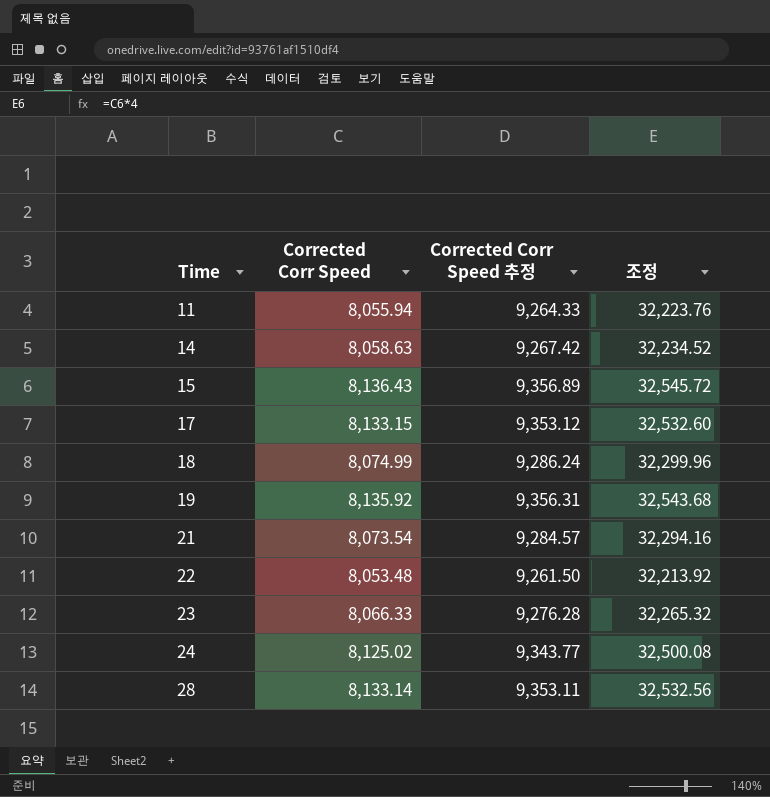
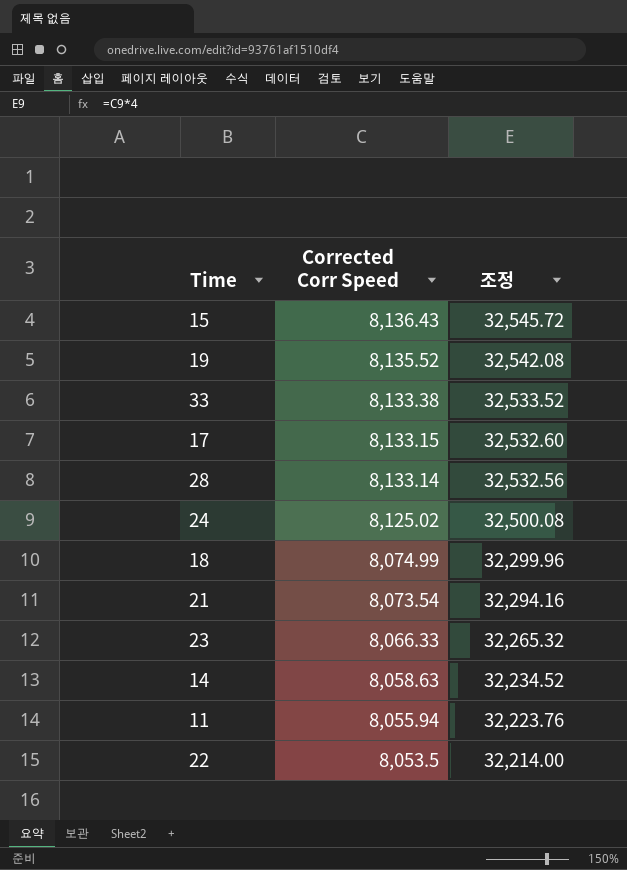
row order: Time ascending -> Corrected Corr Speed descending
column Corrected Corr Speed 추정 | formula: [Corrected Corr Speed] * 1.15 -> none
19 | Corrected Corr Speed: 8,135.92 -> 8,135.52
19 | 조정: 32,543.68 -> 32,542.08
row 33: none -> 8,133.38 | 32,533.52
22 | Corrected Corr Speed: 8,053.48 -> 8,053.5
22 | 조정: 32,213.92 -> 32,214.00

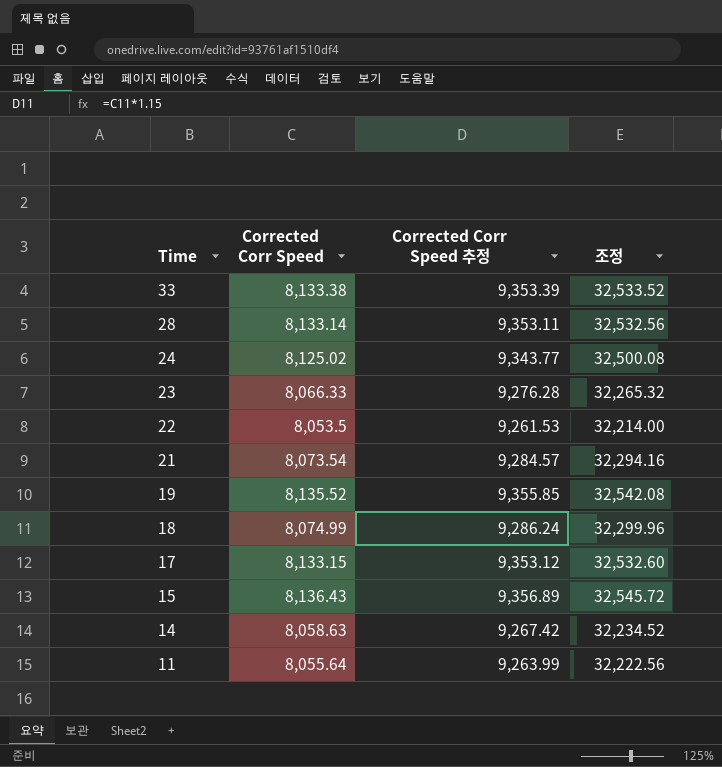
row order: Corrected Corr Speed descending -> Time descending
column Corrected Corr Speed 추정 | formula: none -> [Corrected Corr Speed] * 1.15
11 | Corrected Corr Speed: 8,055.94 -> 8,055.64
11 | 조정: 32,223.76 -> 32,222.56

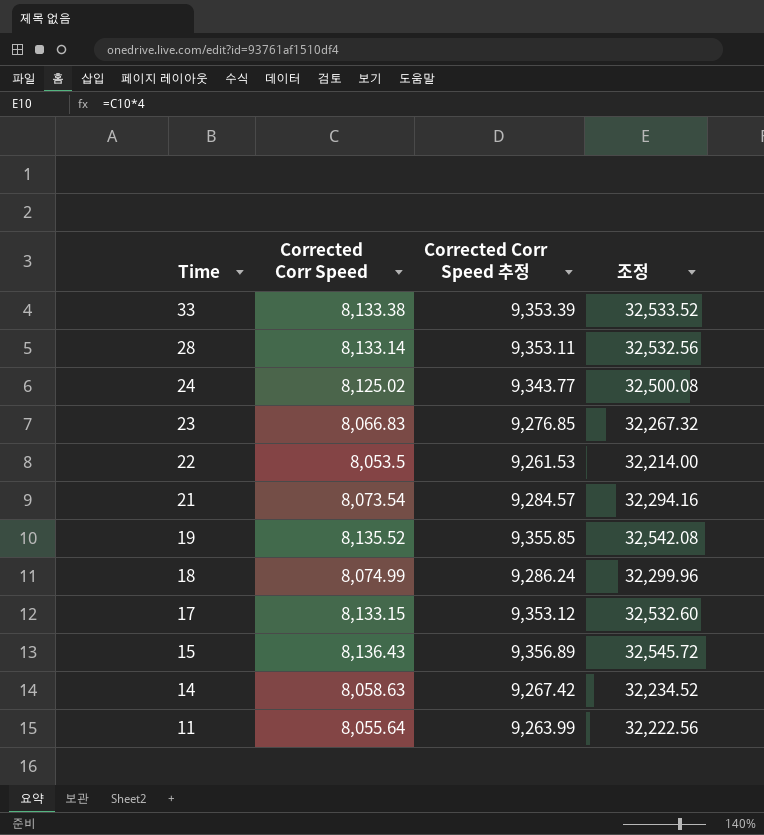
23 | Corrected Corr Speed: 8,066.33 -> 8,066.83
23 | Corrected Corr Speed 추정: 9,276.28 -> 9,276.85
23 | 조정: 32,265.32 -> 32,267.32

